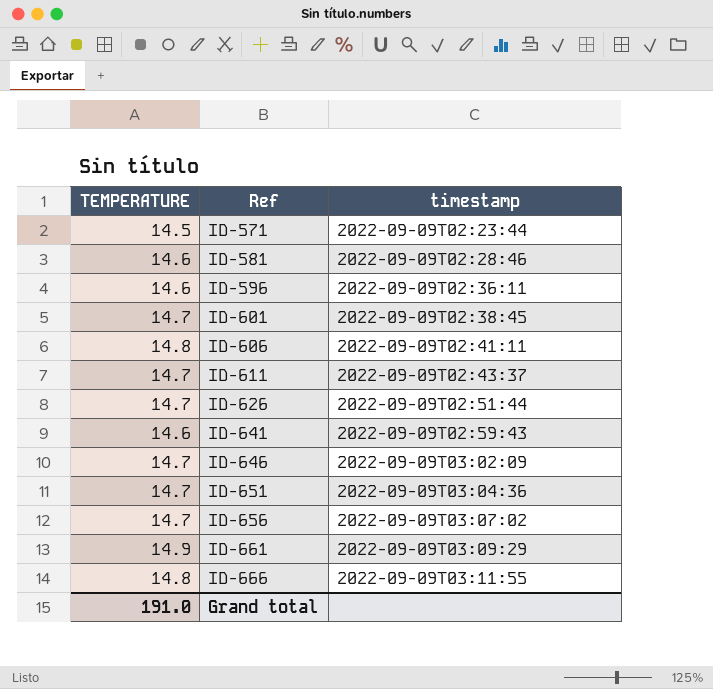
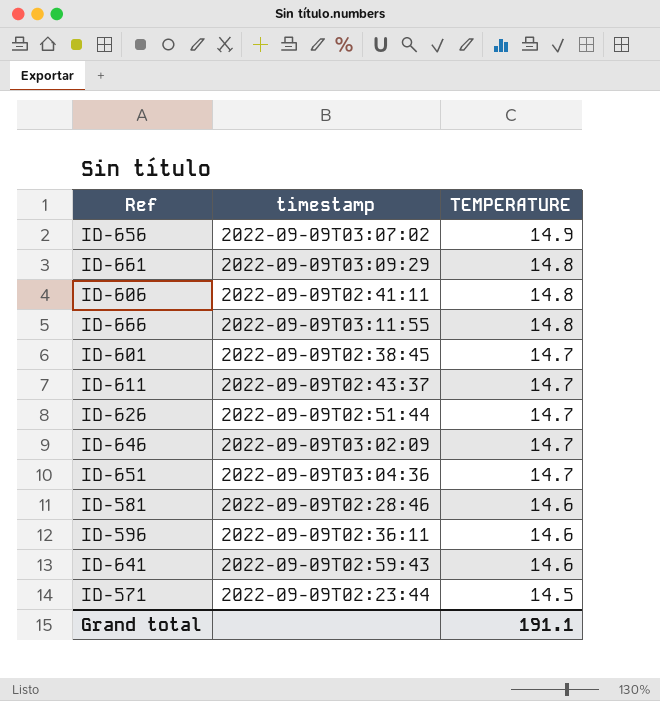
row order: Ref ascending -> TEMPERATURE descending
column TEMPERATURE | position: 1 -> 3
ID-656 | TEMPERATURE: 14.7 -> 14.9
ID-661 | TEMPERATURE: 14.9 -> 14.8
Grand total | TEMPERATURE: 191.0 -> 191.1

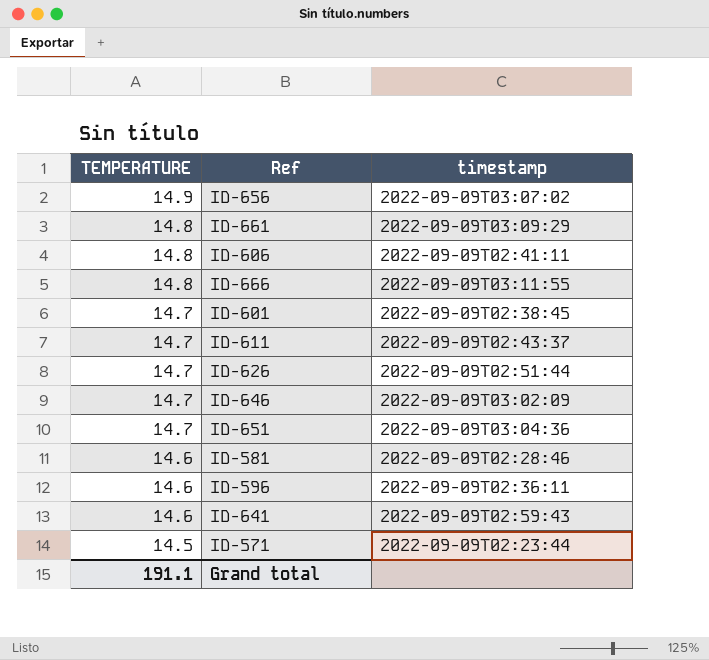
column TEMPERATURE | position: 3 -> 1

